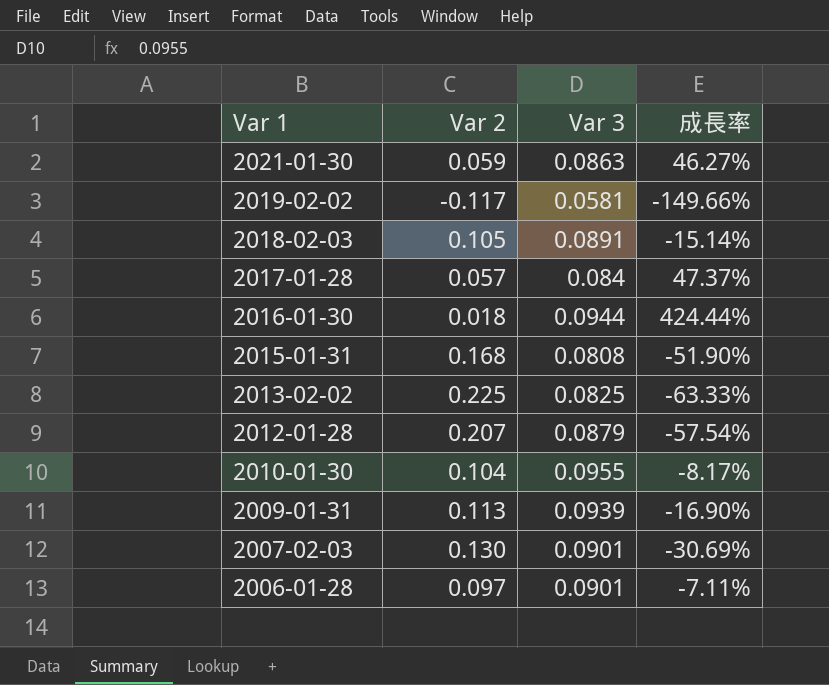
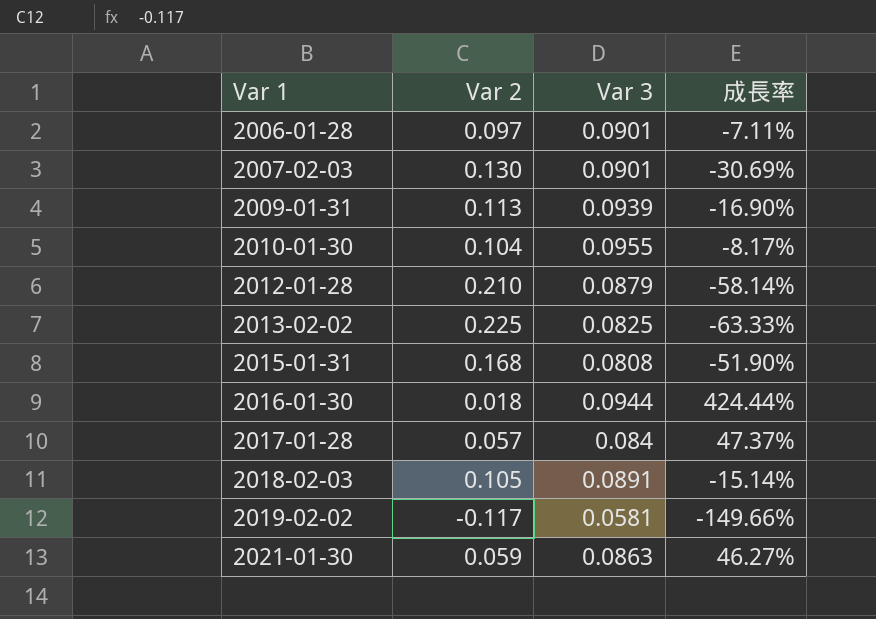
row order: Var 1 descending -> Var 1 ascending
2012-01-28 | Var 2: 0.207 -> 0.210
2012-01-28 | 成長率: -57.54% -> -58.14%

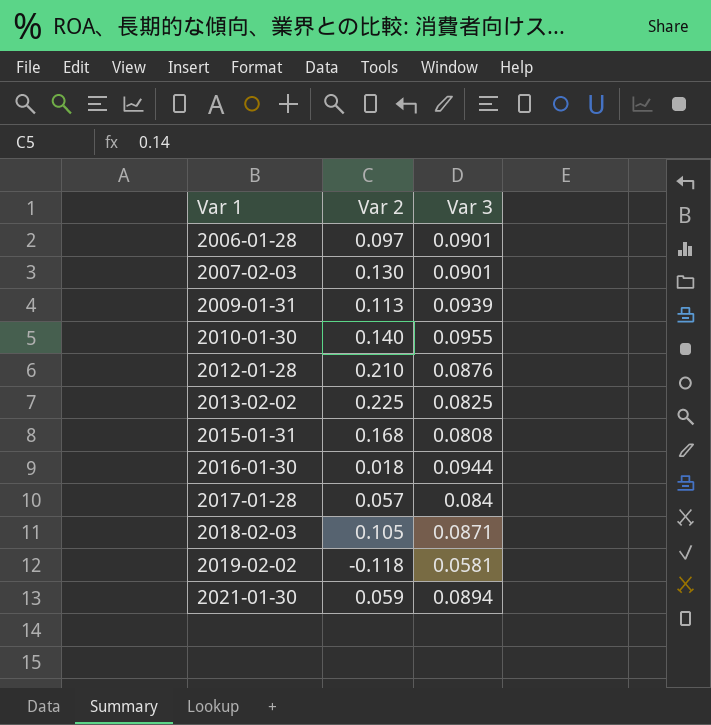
column 成長率 | formula: ([Var 3] - [Var 2]) / [Var 2] -> none
2010-01-30 | Var 2: 0.104 -> 0.140
2012-01-28 | Var 3: 0.0879 -> 0.0876
2018-02-03 | Var 3: 0.0891 -> 0.0871
2019-02-02 | Var 2: -0.117 -> -0.118
2021-01-30 | Var 3: 0.0863 -> 0.0894

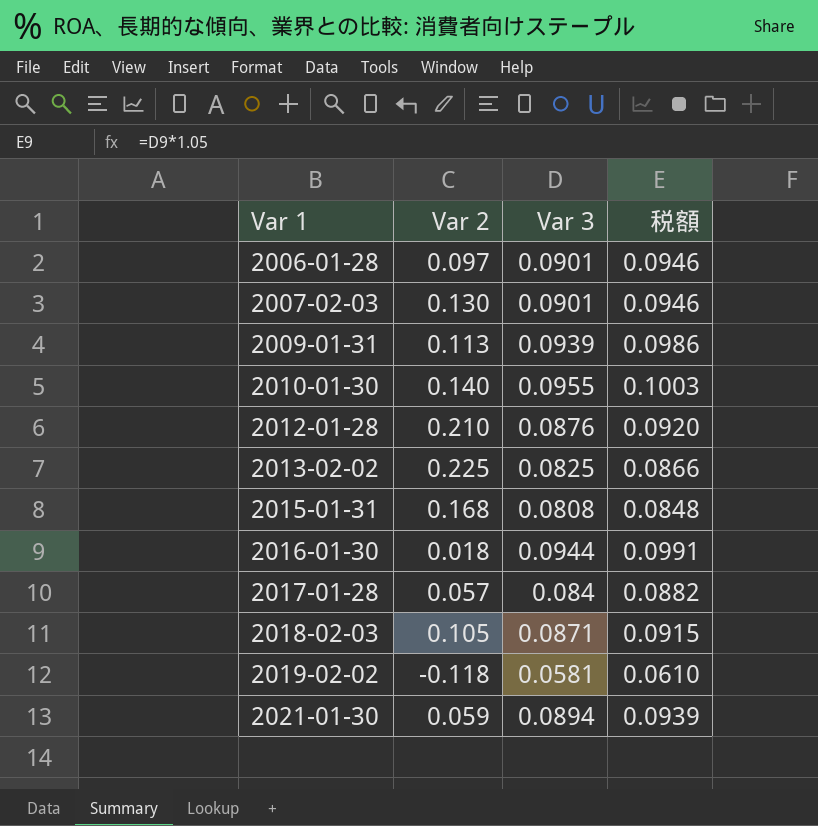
column 税額 | formula: none -> [Var 3] * 1.05

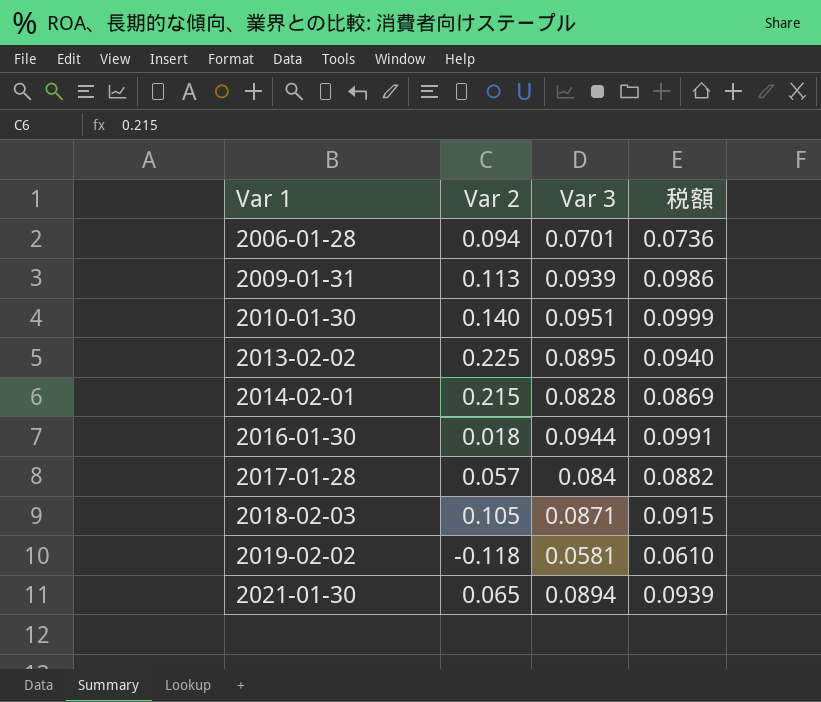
row 2007-02-03: 0.130 | 0.0901 | 0.0946 -> none
row 2012-01-28: 0.210 | 0.0876 | 0.0920 -> none
row 2015-01-31: 0.168 | 0.0808 | 0.0848 -> none
2006-01-28 | Var 2: 0.097 -> 0.094
2006-01-28 | Var 3: 0.0901 -> 0.0701
2006-01-28 | 税額: 0.0946 -> 0.0736
2010-01-30 | Var 3: 0.0955 -> 0.0951
2010-01-30 | 税額: 0.1003 -> 0.0999
2013-02-02 | Var 3: 0.0825 -> 0.0895
2013-02-02 | 税額: 0.0866 -> 0.0940
row 2014-02-01: none -> 0.215 | 0.0828 | 0.0869
2021-01-30 | Var 2: 0.059 -> 0.065

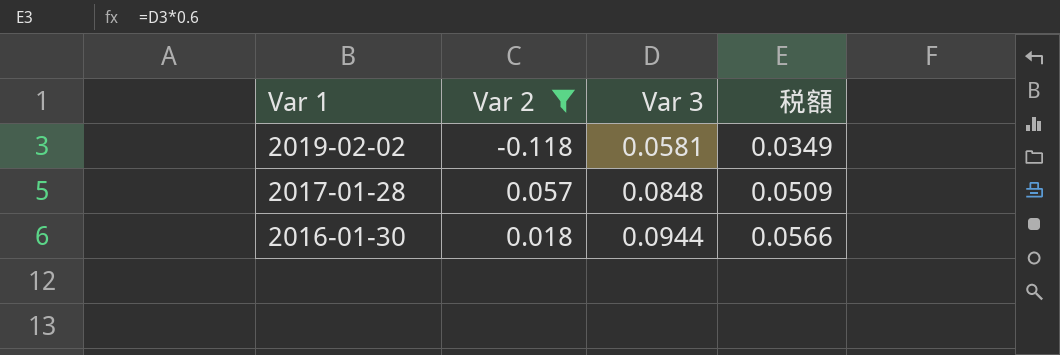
filter: none -> Var 2 <= 0.057
row order: Var 1 ascending -> Var 1 descending
column 税額 | formula: [Var 3] * 1.05 -> [Var 3] * 0.6
2017-01-28 | Var 3: 0.084 -> 0.0848

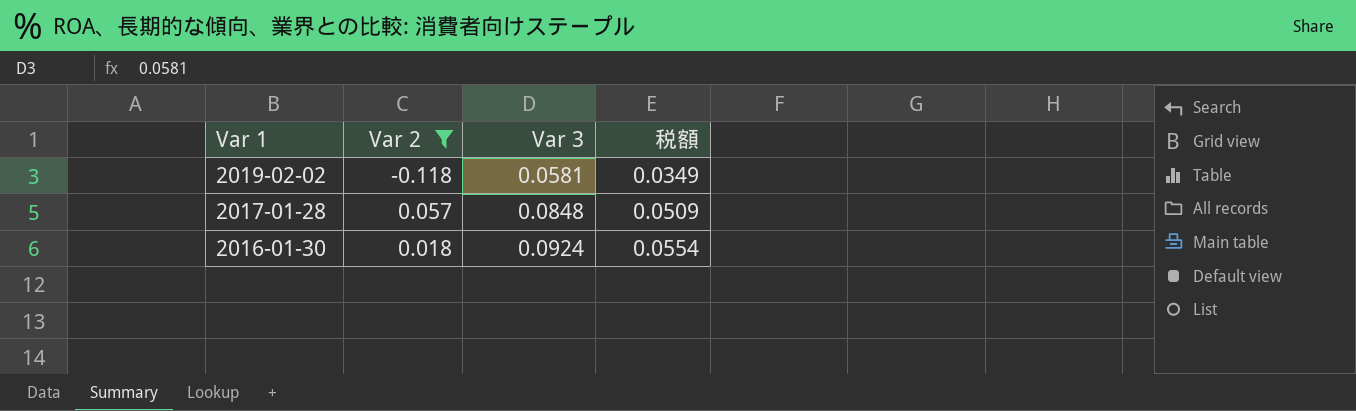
2016-01-30 | Var 3: 0.0944 -> 0.0924
2016-01-30 | 税額: 0.0566 -> 0.0554

